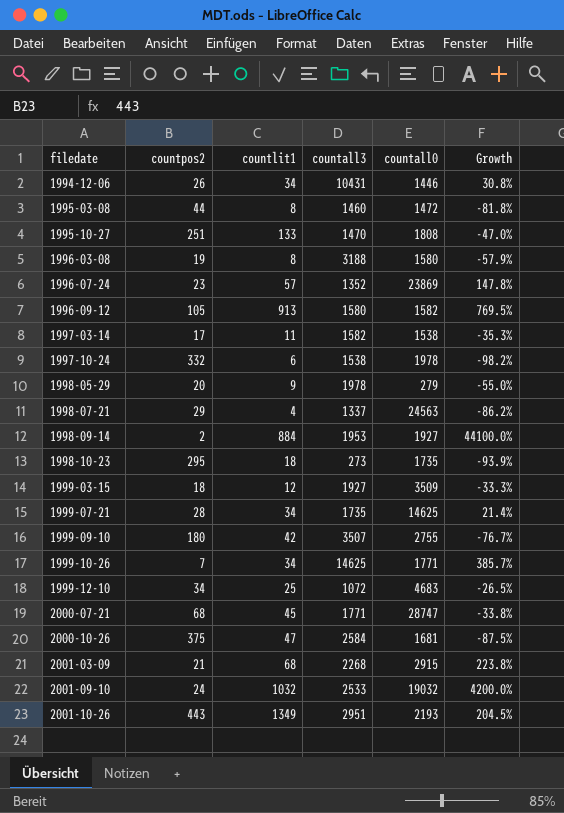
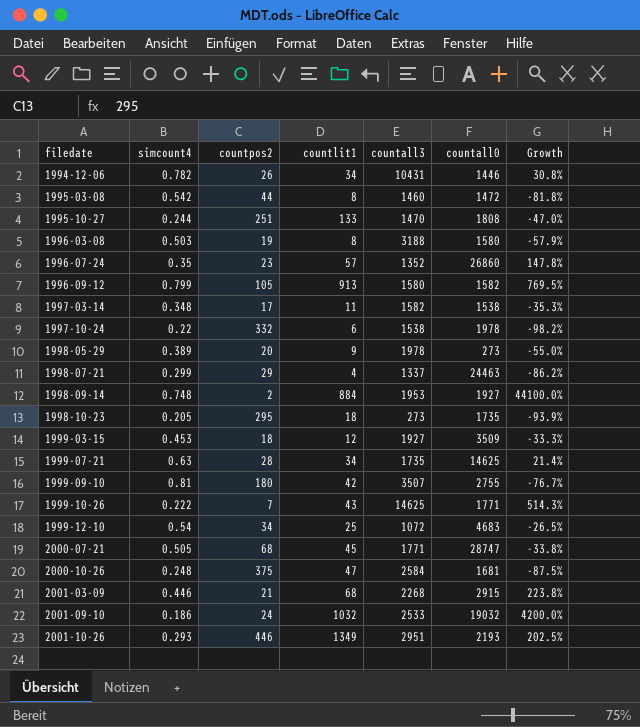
column simcount4 | position: none -> 2
1996-07-24 | countall0: 23869 -> 26860
1998-05-29 | countall0: 279 -> 273
1998-07-21 | countall0: 24563 -> 24463
1999-10-26 | countlit1: 34 -> 43
1999-10-26 | Growth: 385.7% -> 514.3%
2001-10-26 | countpos2: 443 -> 446
2001-10-26 | Growth: 204.5% -> 202.5%

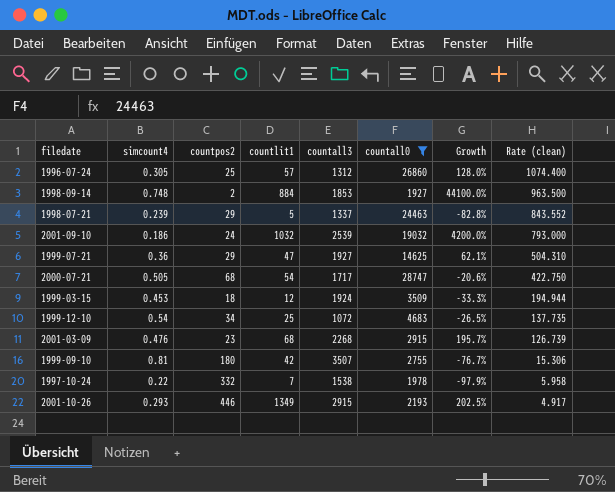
filter: none -> countall0 >= 1927
row order: filedate ascending -> Rate (clean) descending
column Rate (clean) | formula: none -> [countall0] / [countpos2]
1996-07-24 | simcount4: 0.35 -> 0.305
1996-07-24 | countpos2: 23 -> 25
1996-07-24 | countall3: 1352 -> 1312
1996-07-24 | Growth: 147.8% -> 128.0%
1998-09-14 | countall3: 1953 -> 1853
1998-07-21 | simcount4: 0.299 -> 0.239
1998-07-21 | countlit1: 4 -> 5
1998-07-21 | Growth: -86.2% -> -82.8%
2001-09-10 | countall3: 2533 -> 2539
1999-07-21 | simcount4: 0.63 -> 0.36
1999-07-21 | countpos2: 28 -> 29
1999-07-21 | countlit1: 34 -> 47
1999-07-21 | countall3: 1735 -> 1927
1999-07-21 | Growth: 21.4% -> 62.1%
2000-07-21 | countlit1: 45 -> 54
2000-07-21 | countall3: 1771 -> 1717
2000-07-21 | Growth: -33.8% -> -20.6%
1999-03-15 | countall3: 1927 -> 1924
2001-03-09 | simcount4: 0.446 -> 0.476
2001-03-09 | countpos2: 21 -> 23
2001-03-09 | Growth: 223.8% -> 195.7%
1997-10-24 | countlit1: 6 -> 7
1997-10-24 | Growth: -98.2% -> -97.9%
2001-10-26 | countall3: 2951 -> 2915

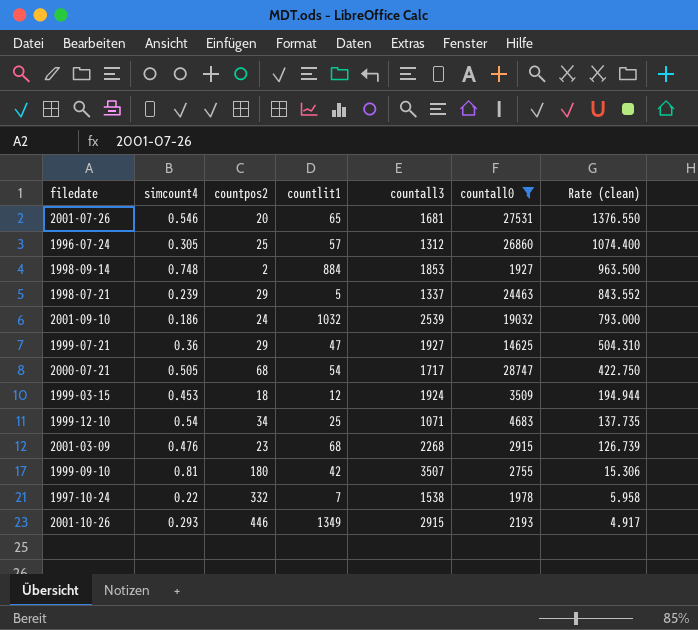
column Growth | formula: ([countlit1] - [countpos2]) / [countpos2] -> none
row 2001-07-26: none -> 0.546 | 20 | 65 | 1681 | 27531 | 1376.550
1999-12-10 | countall3: 1072 -> 1071

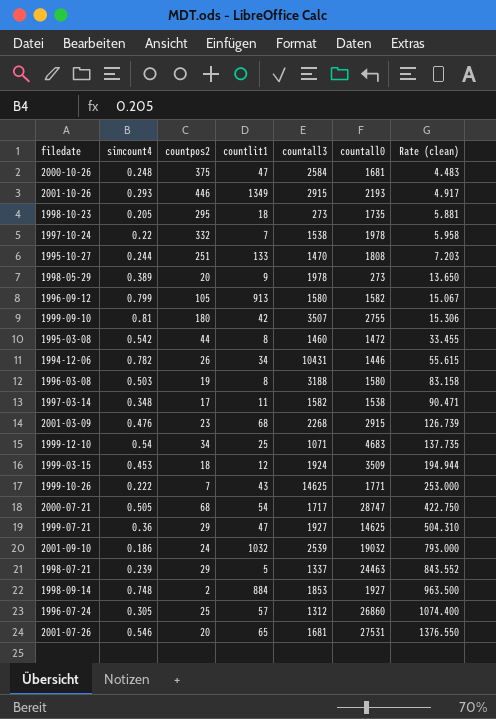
filter: countall0 >= 1927 -> none
row order: Rate (clean) descending -> Rate (clean) ascending

